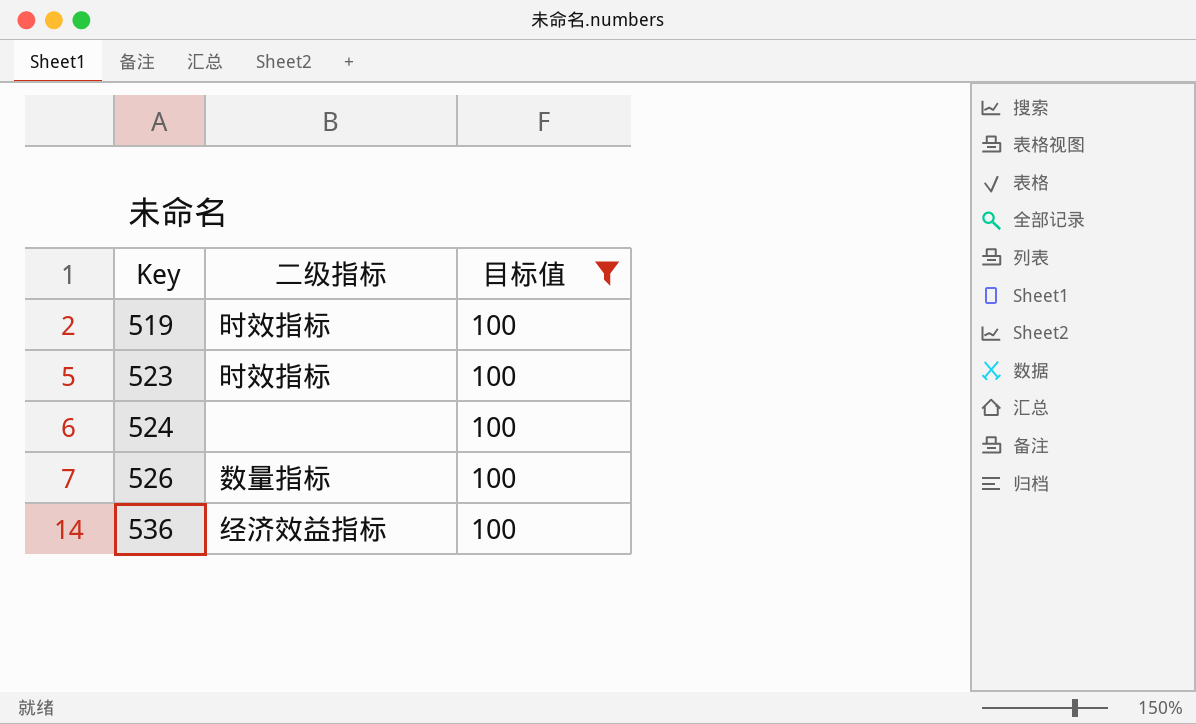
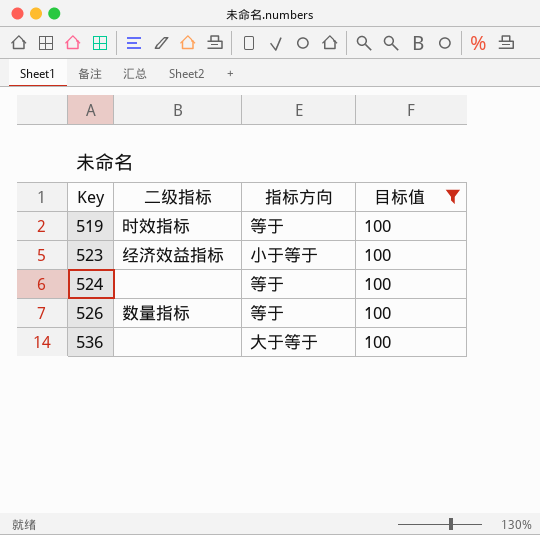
column 指标方向 | position: none -> 3
523 | 二级指标: 时效指标 -> 经济效益指标
536 | 二级指标: 经济效益指标 -> none

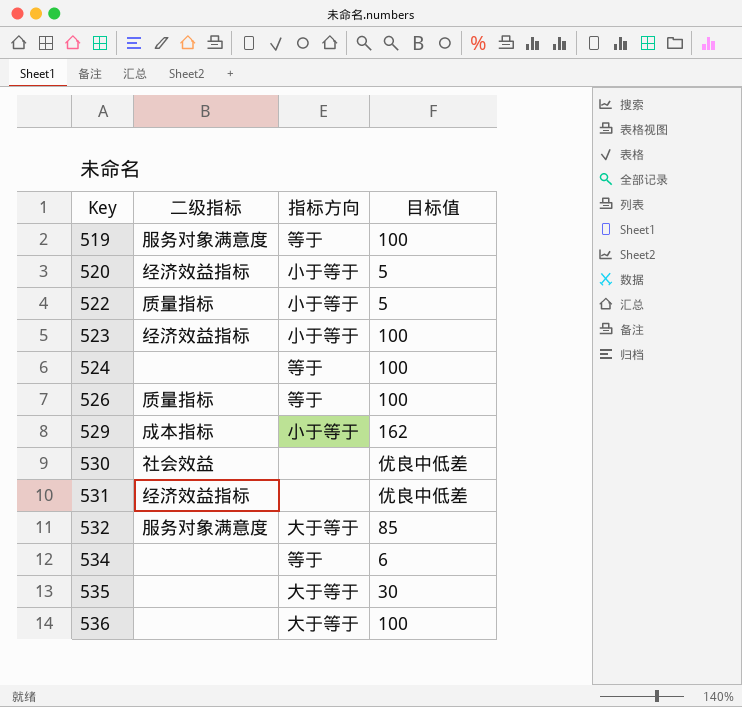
filter: 目标值 = 100 -> none
519 | 二级指标: 时效指标 -> 服务对象满意度
526 | 二级指标: 数量指标 -> 质量指标

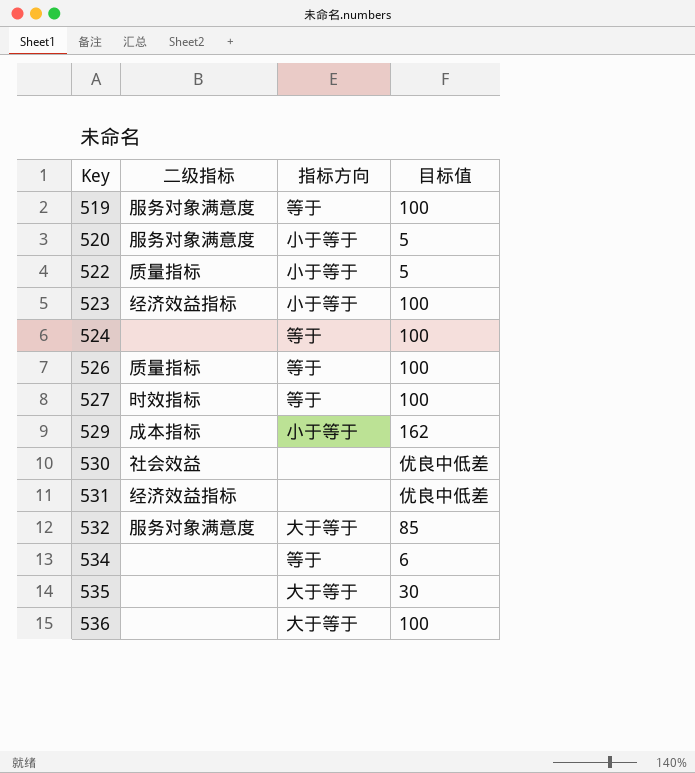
520 | 二级指标: 经济效益指标 -> 服务对象满意度
row 527: none -> 时效指标 | 等于 | 100

